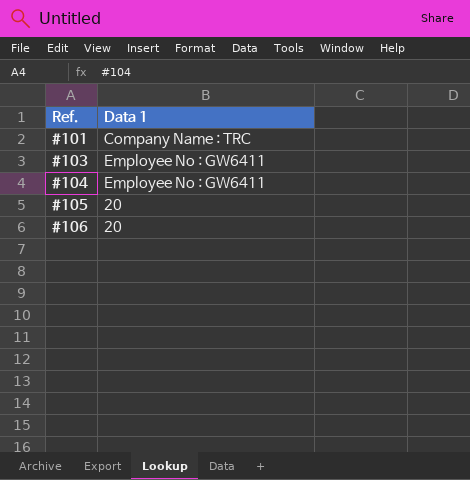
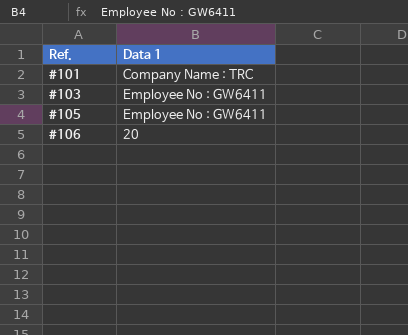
row #104: Employee No : GW6411 -> none
#105 | Data 1: 20 -> Employee No : GW6411

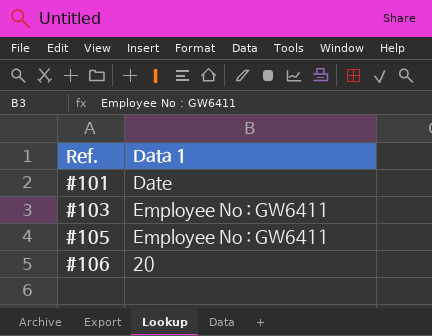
#101 | Data 1: Company Name : TRC -> Date

